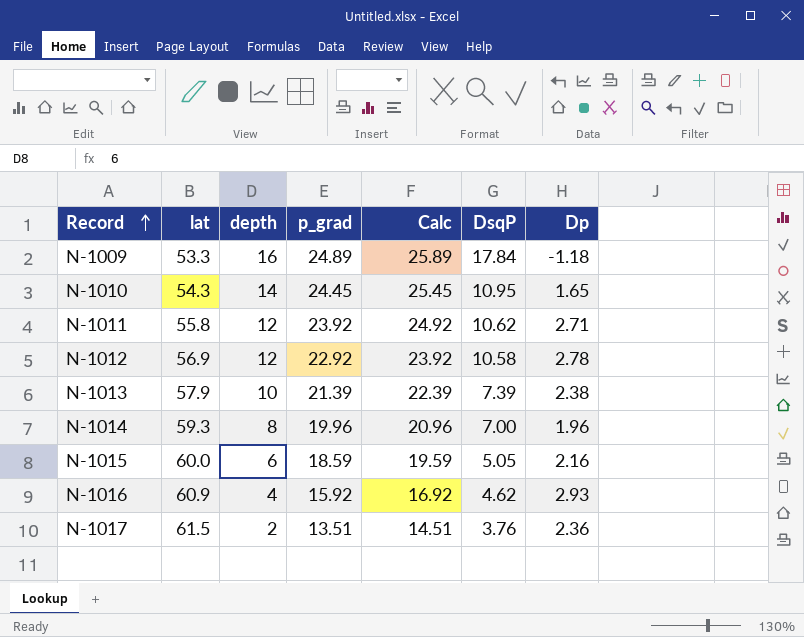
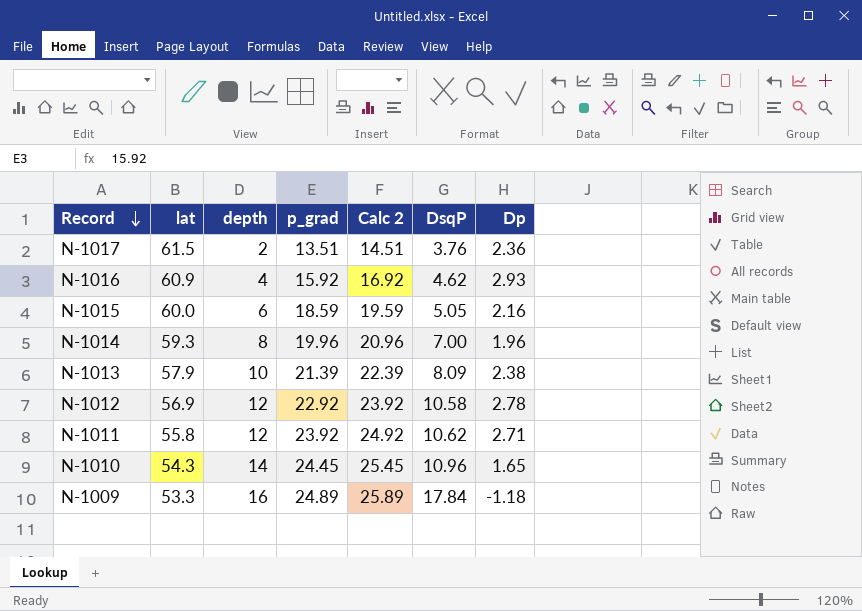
row order: Record ascending -> Record descending
column name: Calc -> Calc 2
N-1013 | DsqP: 7.39 -> 8.09
N-1010 | DsqP: 10.95 -> 10.96

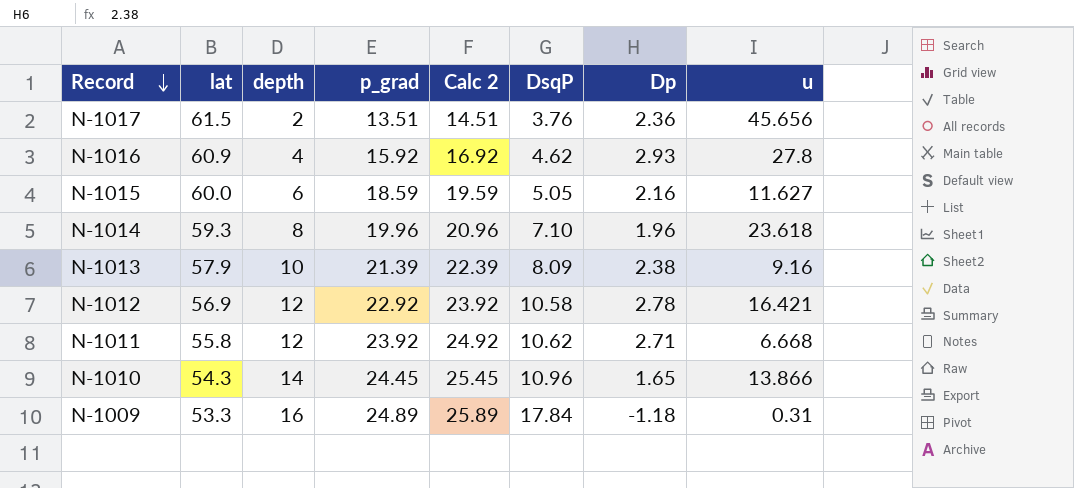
column u | position: none -> 8
N-1014 | DsqP: 7.00 -> 7.10

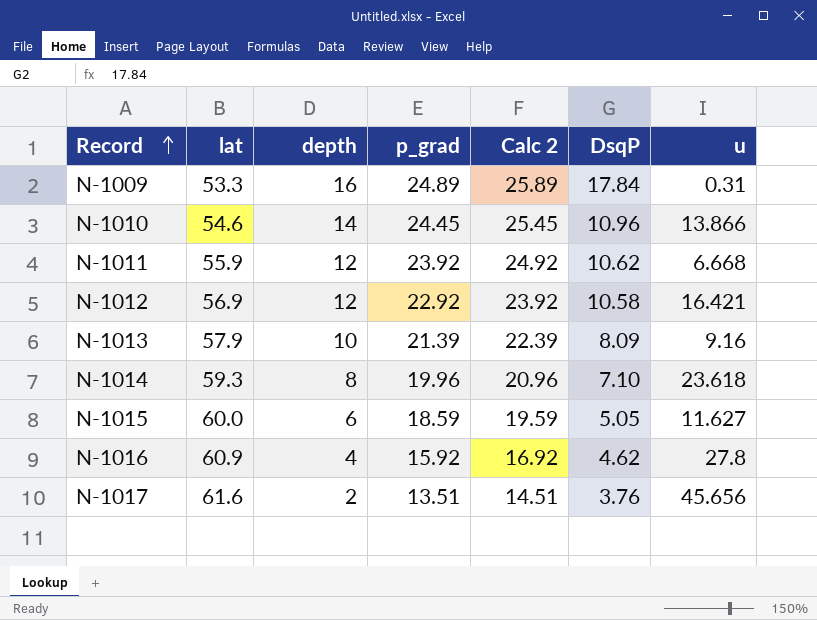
row order: Record descending -> Record ascending
column Dp | position: 7 -> none
N-1010 | lat: 54.3 -> 54.6
N-1011 | lat: 55.8 -> 55.9
N-1017 | lat: 61.5 -> 61.6

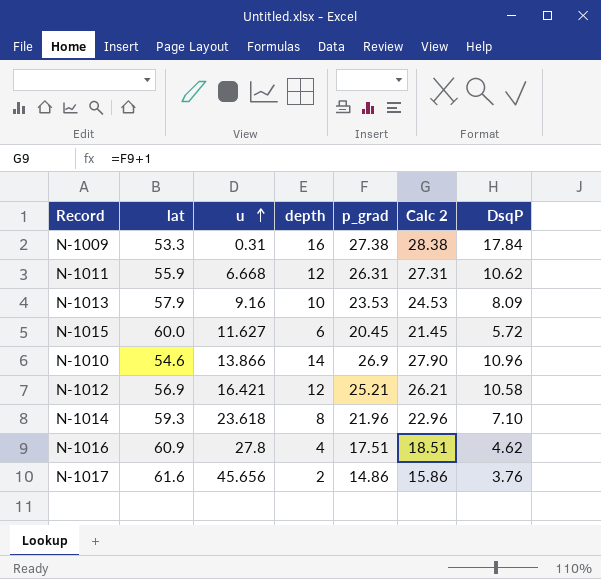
row order: Record ascending -> u ascending
column u | position: 7 -> 3
N-1009 | p_grad: 24.89 -> 27.38
N-1009 | Calc 2: 25.89 -> 28.38
N-1011 | p_grad: 23.92 -> 26.31
N-1011 | Calc 2: 24.92 -> 27.31
N-1013 | p_grad: 21.39 -> 23.53
N-1013 | Calc 2: 22.39 -> 24.53
N-1015 | p_grad: 18.59 -> 20.45
N-1015 | Calc 2: 19.59 -> 21.45
N-1015 | DsqP: 5.05 -> 5.72
N-1010 | p_grad: 24.45 -> 26.9
N-1010 | Calc 2: 25.45 -> 27.90
N-1012 | p_grad: 22.92 -> 25.21
N-1012 | Calc 2: 23.92 -> 26.21
N-1014 | p_grad: 19.96 -> 21.96
N-1014 | Calc 2: 20.96 -> 22.96
N-1016 | p_grad: 15.92 -> 17.51
N-1016 | Calc 2: 16.92 -> 18.51
N-1017 | p_grad: 13.51 -> 14.86
N-1017 | Calc 2: 14.51 -> 15.86

